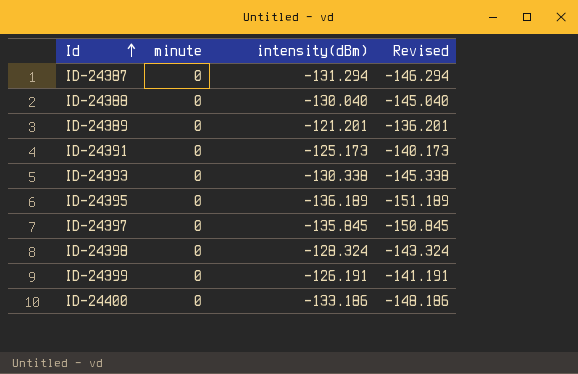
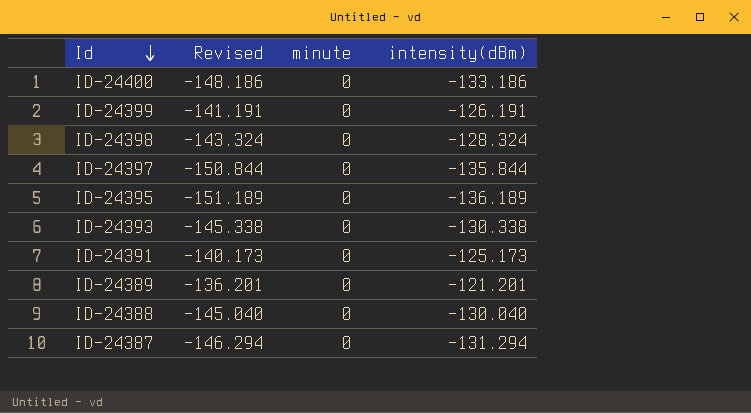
row order: Id ascending -> Id descending
column Revised | position: 4 -> 2
ID-24397 | Revised: -150.845 -> -150.844
ID-24397 | intensity(dBm): -135.845 -> -135.844

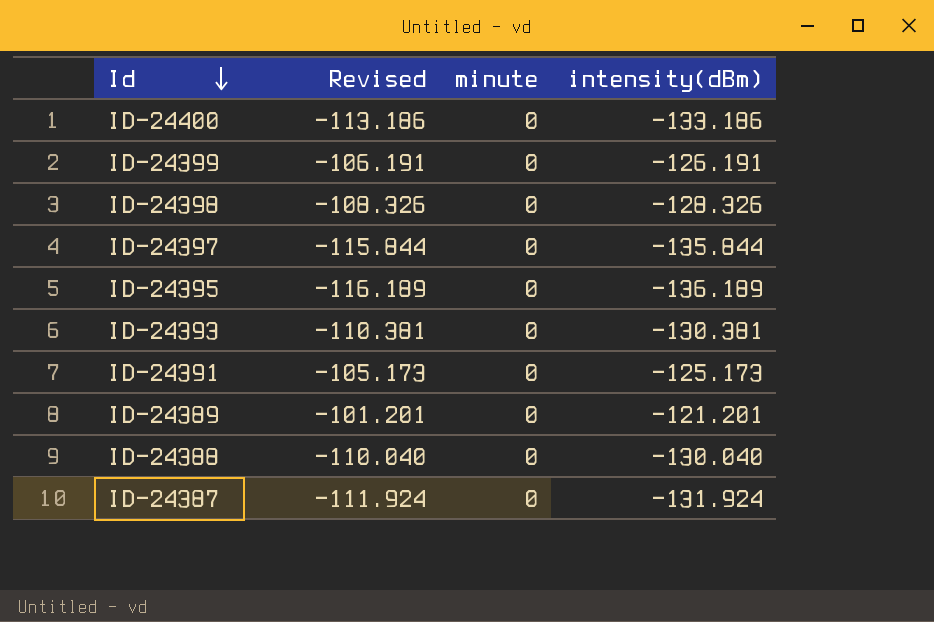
column Revised | formula: [intensity(dBm)] - 15 -> [intensity(dBm)] + 20
ID-24398 | intensity(dBm): -128.324 -> -128.326
ID-24393 | intensity(dBm): -130.338 -> -130.381
ID-24387 | intensity(dBm): -131.294 -> -131.924

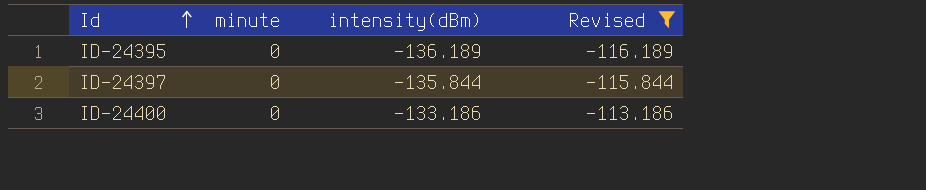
filter: none -> Revised <= -113.186
row order: Id descending -> Id ascending
column Revised | position: 2 -> 4

